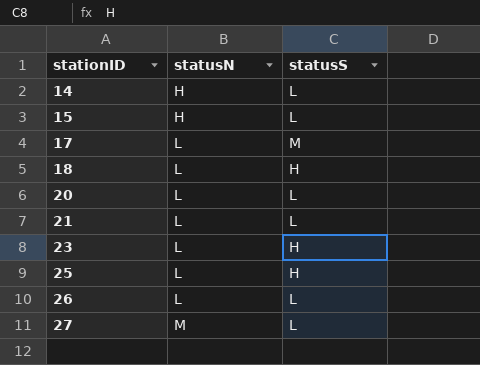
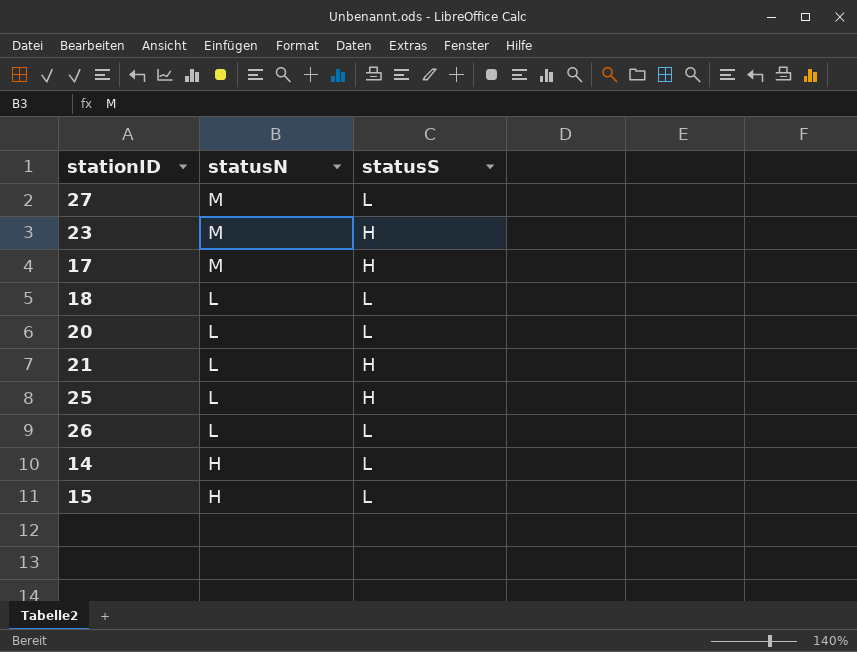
row order: stationID ascending -> statusN descending
23 | statusN: L -> M
17 | statusN: L -> M
17 | statusS: M -> H
18 | statusS: H -> L
21 | statusS: L -> H

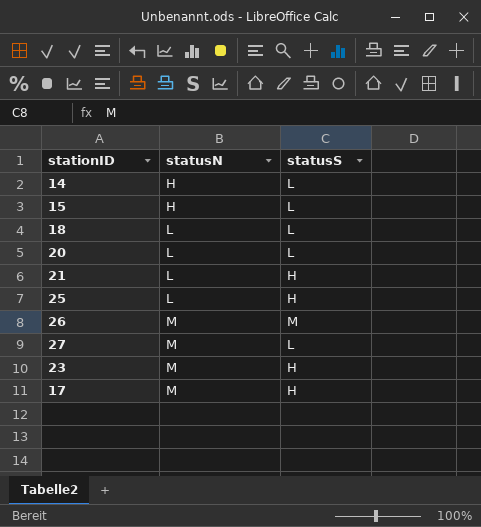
row order: statusN descending -> statusN ascending
26 | statusN: L -> M
26 | statusS: L -> M

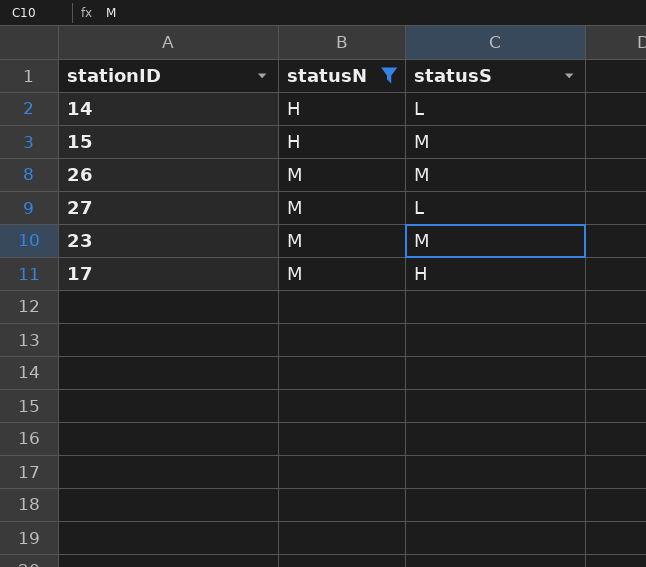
filter: none -> statusN != L
15 | statusS: L -> M
23 | statusS: H -> M

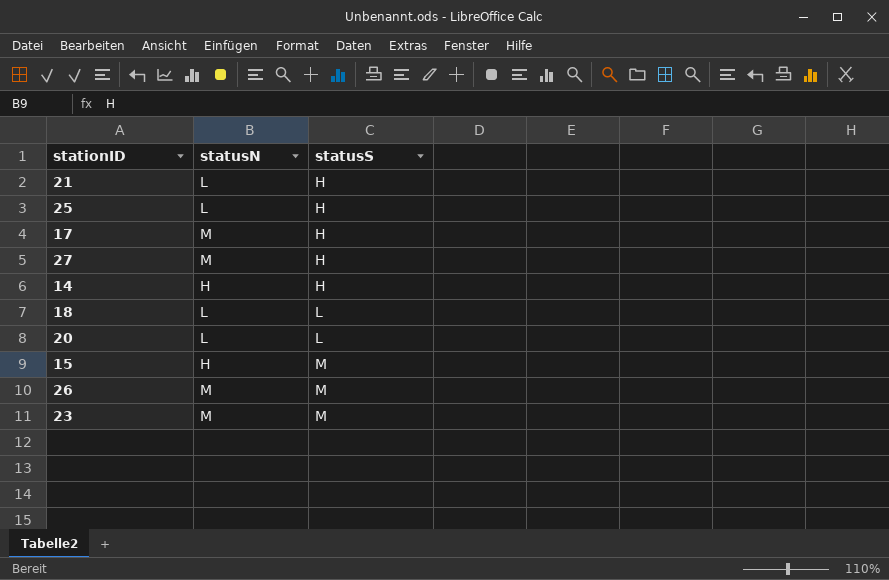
filter: statusN != L -> none
row order: statusN ascending -> statusS ascending
27 | statusS: L -> H
14 | statusS: L -> H

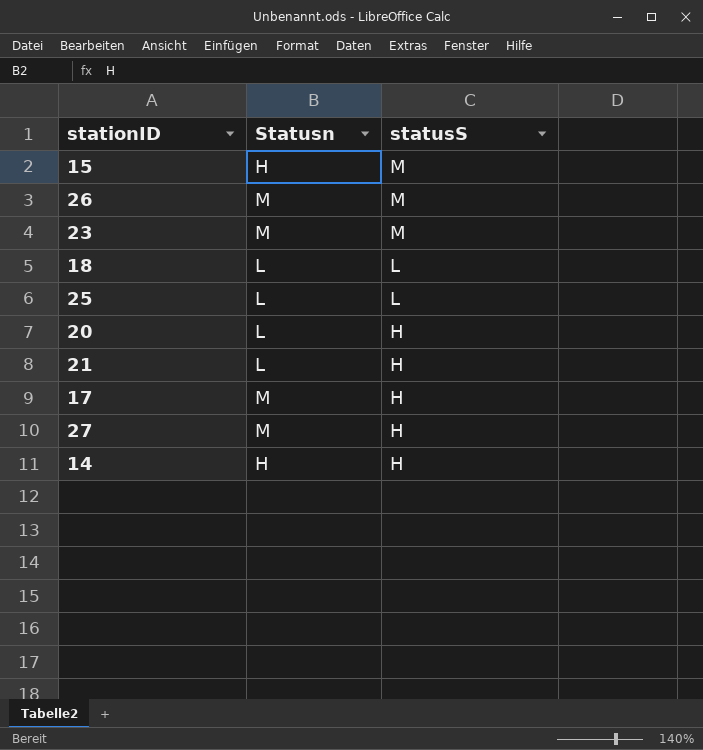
row order: statusS ascending -> statusS descending
column name: statusN -> Statusn
25 | statusS: H -> L
20 | statusS: L -> H

